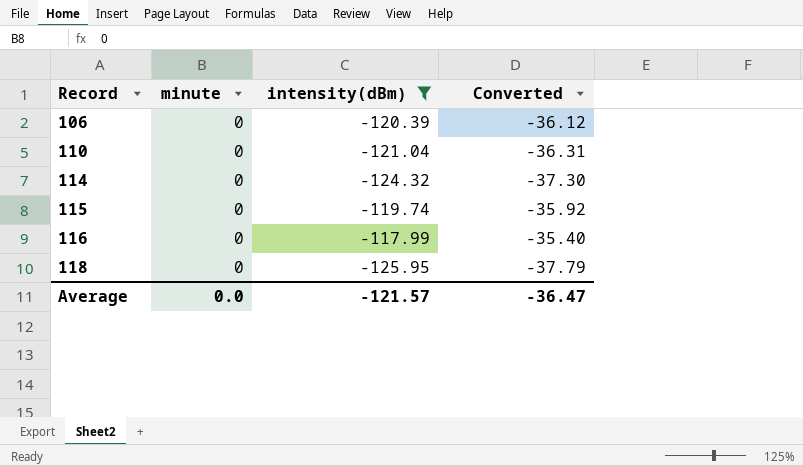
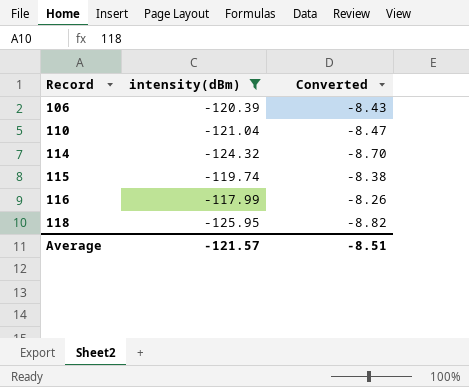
column minute | position: 2 -> none
column Converted | formula: [intensity(dBm)] * 0.3 -> [intensity(dBm)] * 0.07
Average | Converted: -36.47 -> -8.51

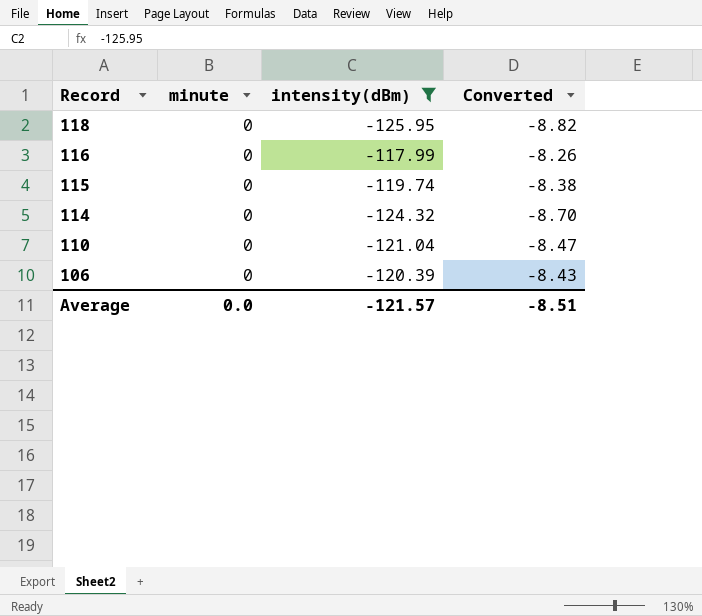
row order: Record ascending -> Record descending
column minute | position: none -> 2

